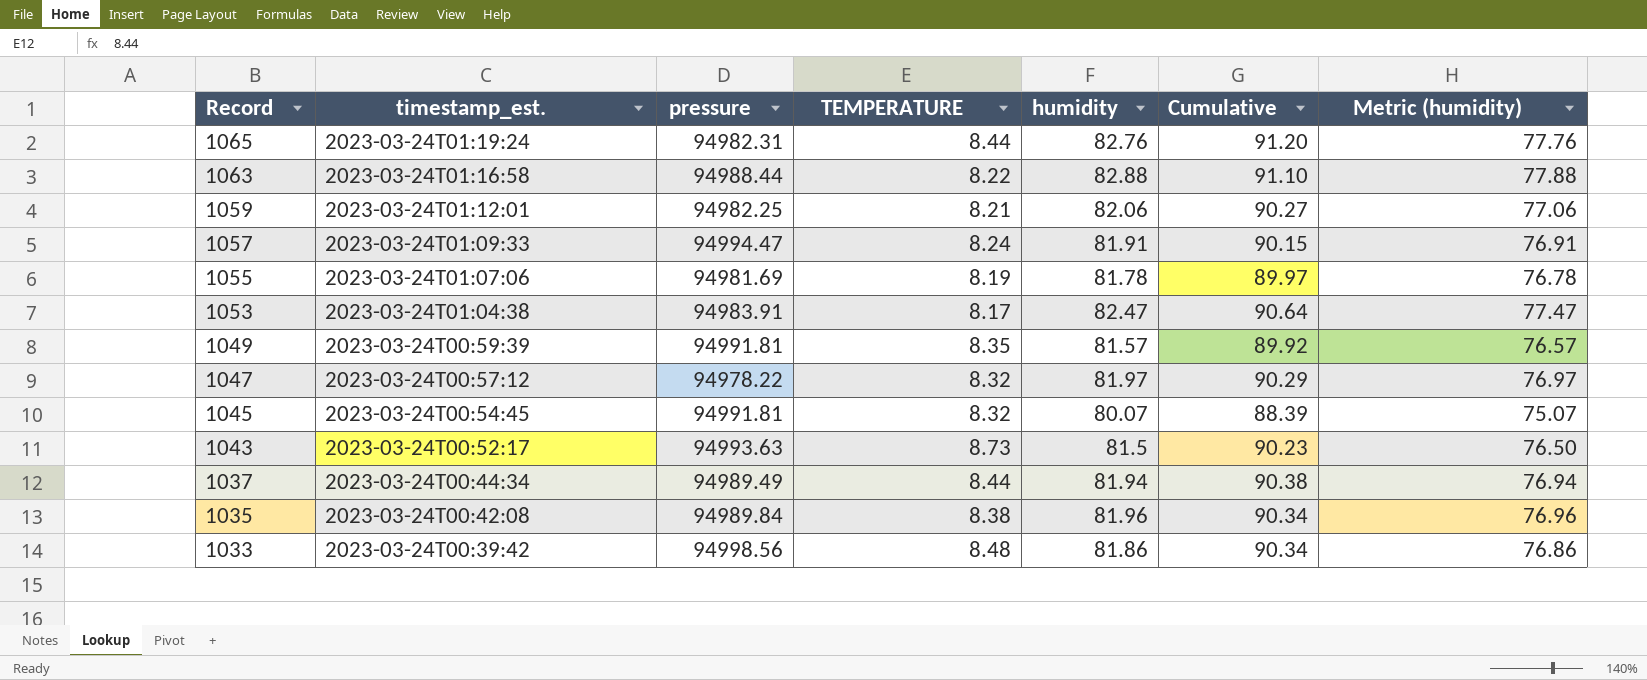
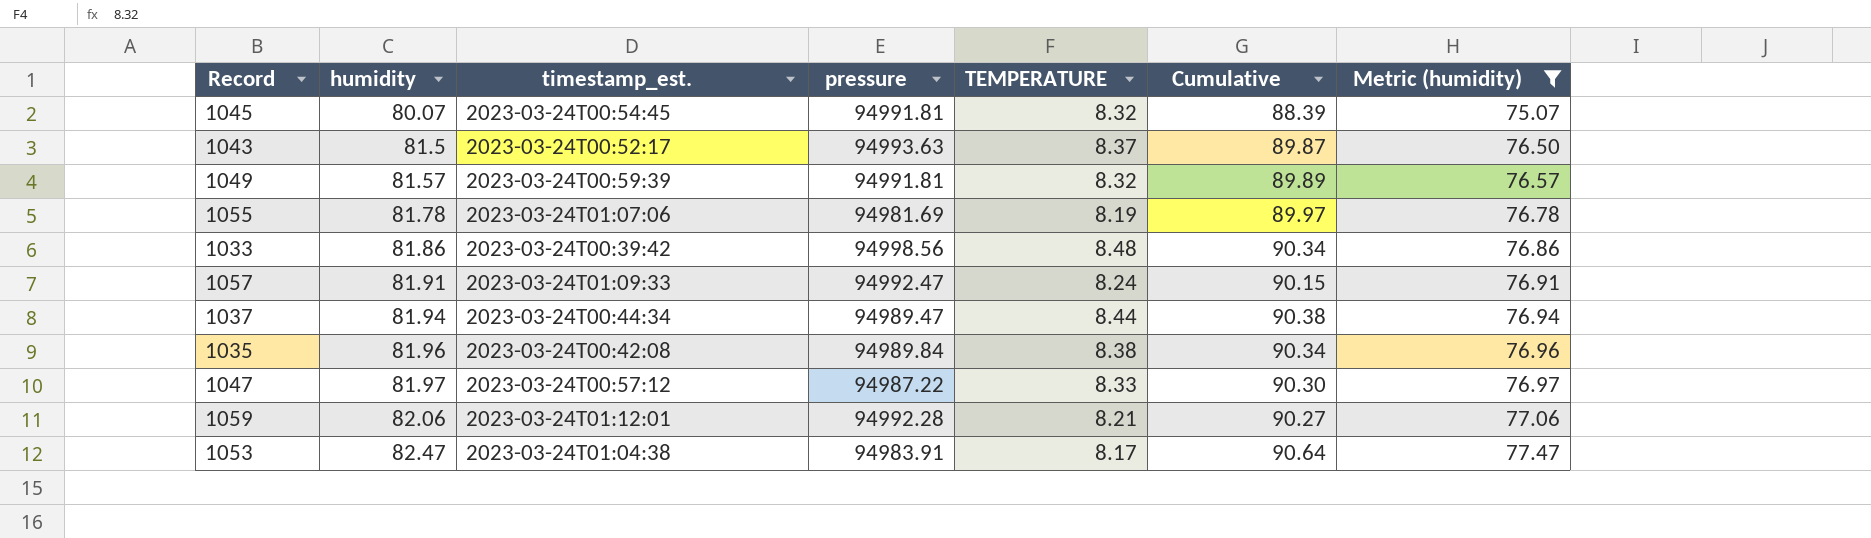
filter: none -> Metric (humidity) <= 77.47
row order: Record descending -> humidity ascending
column humidity | position: 5 -> 2
1043 | TEMPERATURE: 8.73 -> 8.37
1043 | Cumulative: 90.23 -> 89.87
1049 | TEMPERATURE: 8.35 -> 8.32
1049 | Cumulative: 89.92 -> 89.89
1057 | pressure: 94994.47 -> 94992.47
1037 | pressure: 94989.49 -> 94989.47
1047 | pressure: 94978.22 -> 94987.22
1047 | TEMPERATURE: 8.32 -> 8.33
1047 | Cumulative: 90.29 -> 90.30
1059 | pressure: 94982.25 -> 94992.28

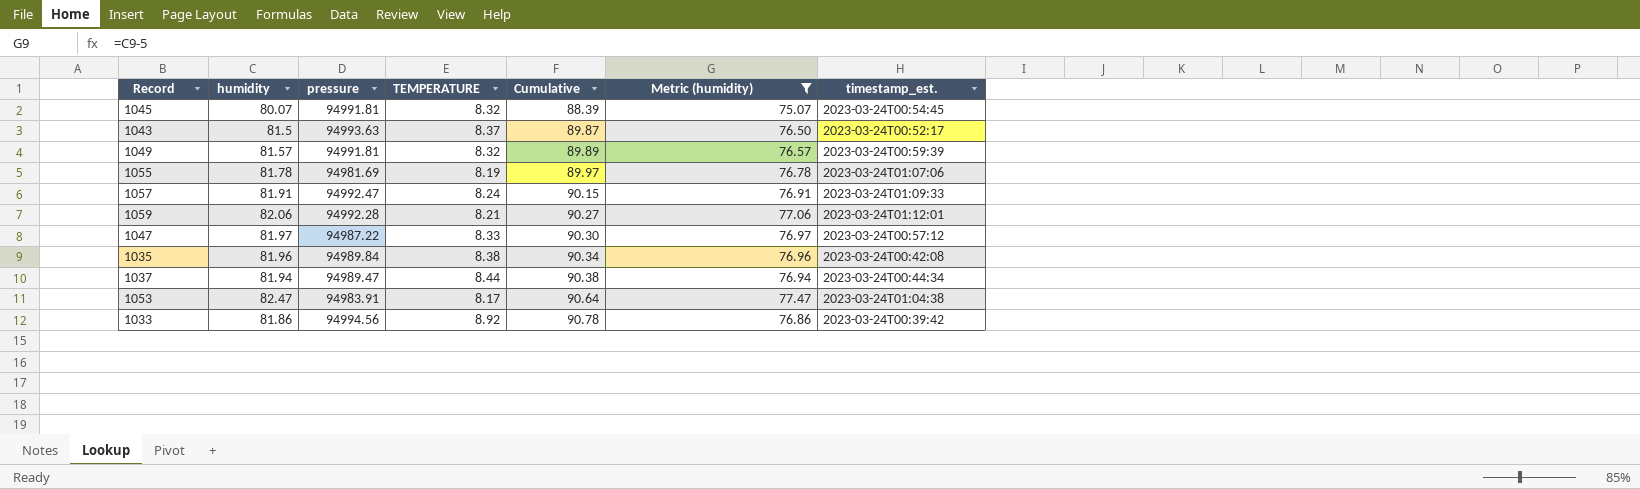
row order: humidity ascending -> Cumulative ascending
column timestamp_est. | position: 3 -> 7
1033 | pressure: 94998.56 -> 94994.56
1033 | TEMPERATURE: 8.48 -> 8.92
1033 | Cumulative: 90.34 -> 90.78

